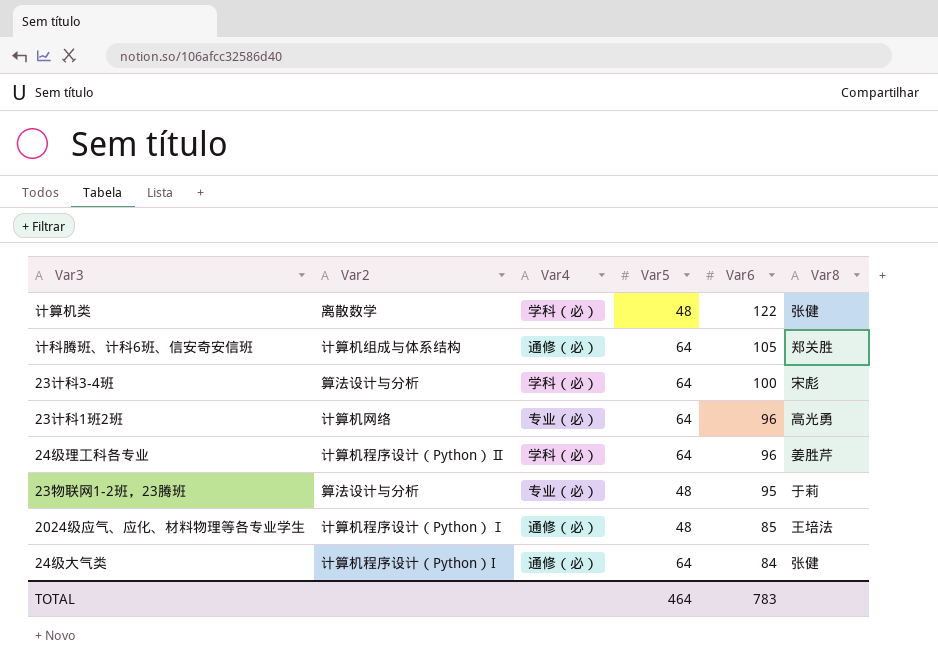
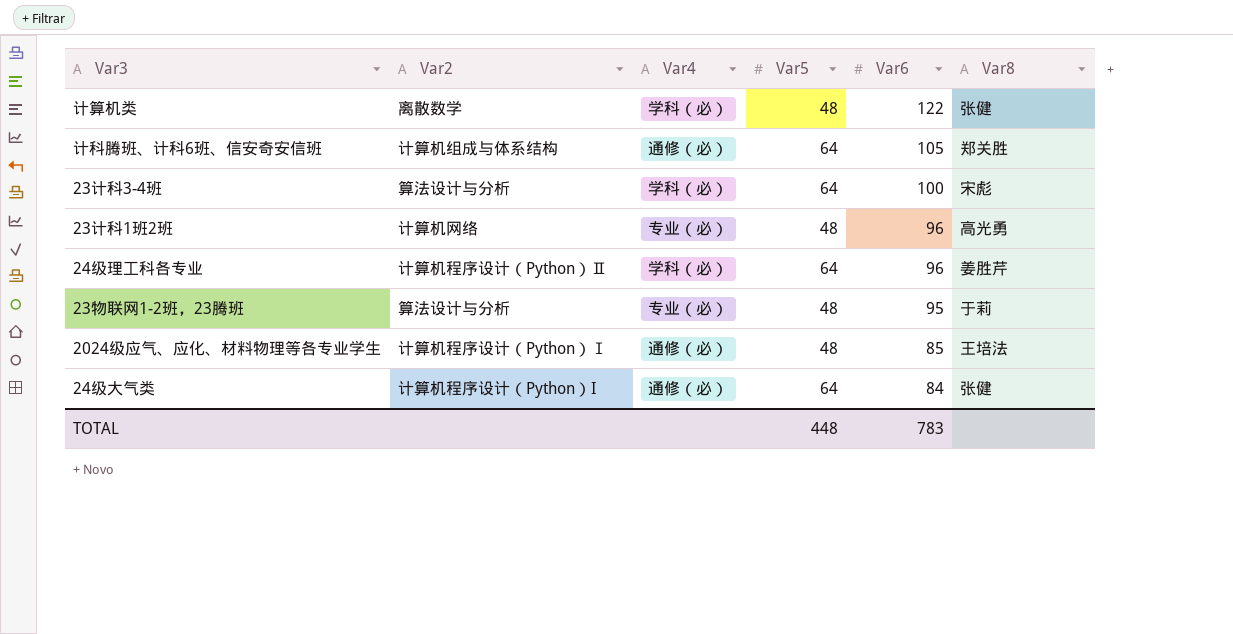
23计科1班2班 | Var5: 64 -> 48
TOTAL | Var5: 464 -> 448

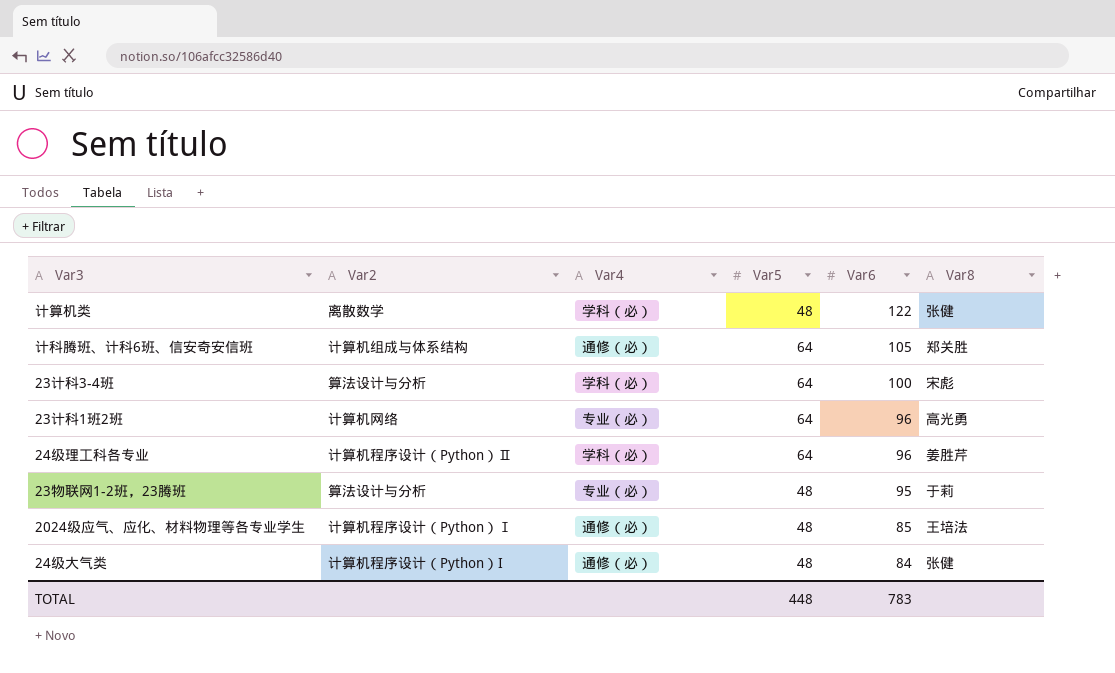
23计科1班2班 | Var5: 48 -> 64
24级大气类 | Var5: 64 -> 48

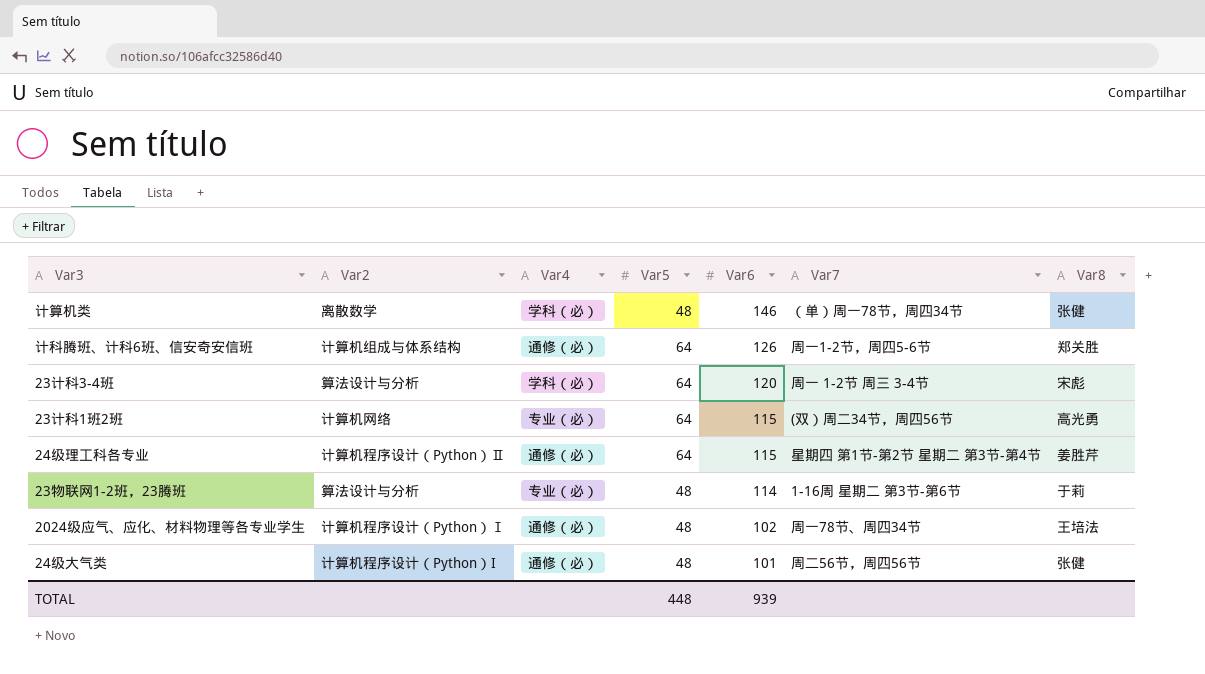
column Var7 | position: none -> 6
计算机类 | Var6: 122 -> 146
计科腾班、计科6班、信安奇安信班 | Var6: 105 -> 126
23计科3-4班 | Var6: 100 -> 120
23计科1班2班 | Var6: 96 -> 115
24级理工科各专业 | Var4: 学科（必） -> 通修（必）
24级理工科各专业 | Var6: 96 -> 115
23物联网1-2班，23腾班 | Var6: 95 -> 114
2024级应气、应化、材料物理等各专业学生 | Var6: 85 -> 102
24级大气类 | Var6: 84 -> 101
TOTAL | Var6: 783 -> 939

